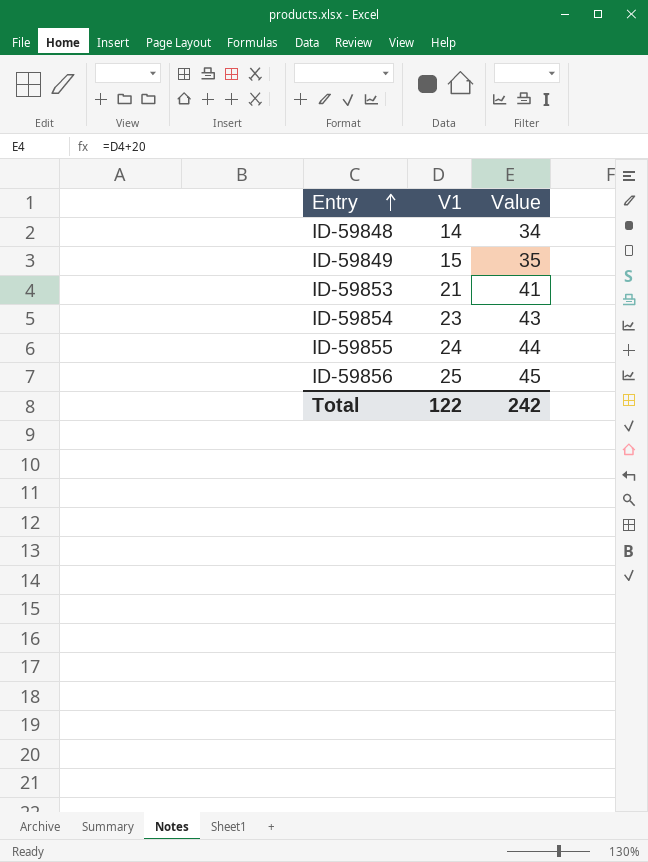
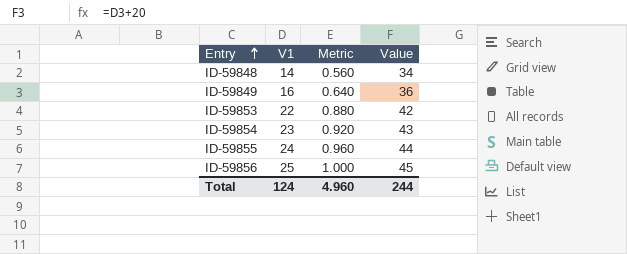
column Metric | formula: none -> [V1] * 0.04
ID-59849 | V1: 15 -> 16
ID-59849 | Value: 35 -> 36
ID-59853 | V1: 21 -> 22
ID-59853 | Value: 41 -> 42
Total | V1: 122 -> 124
Total | Value: 242 -> 244

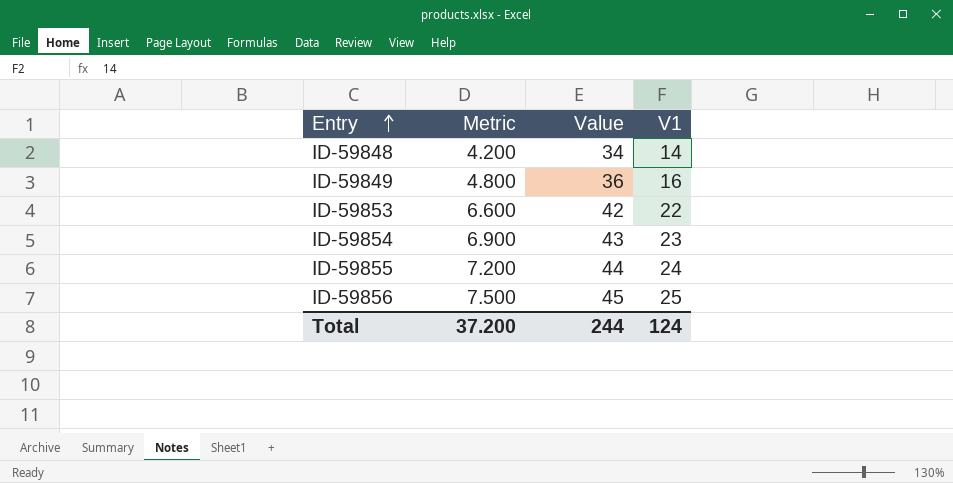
column Metric | formula: [V1] * 0.04 -> [V1] * 0.3
column V1 | position: 2 -> 4
Total | Metric: 4.960 -> 37.200

